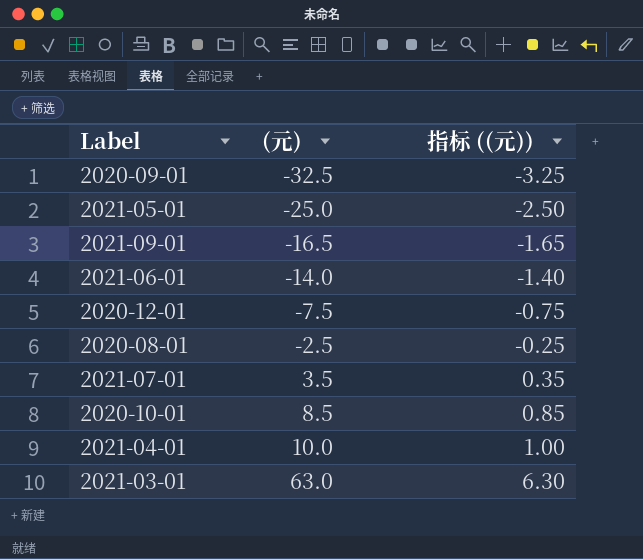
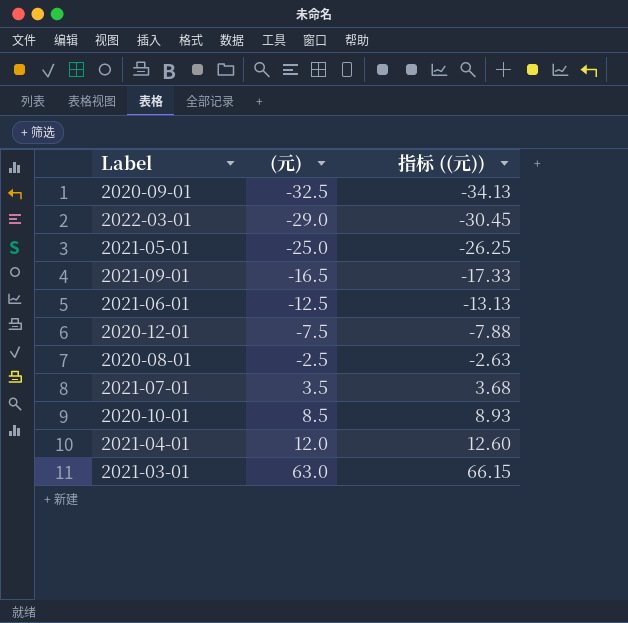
column 指标 ((元)) | formula: [(元)] * 0.1 -> [(元)] * 1.05
row 2022-03-01: none -> -29.0 | -30.45
2021-06-01 | (元): -14.0 -> -12.5
2021-04-01 | (元): 10.0 -> 12.0

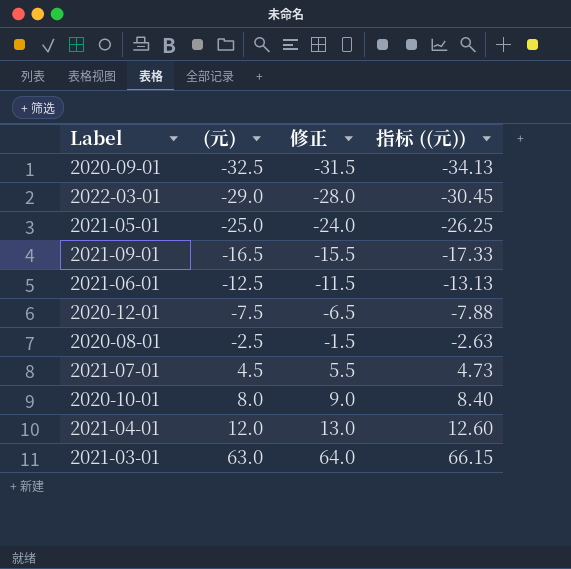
column 修正 | formula: none -> [(元)] + 1
2021-07-01 | (元): 3.5 -> 4.5
2021-07-01 | 指标 ((元)): 3.68 -> 4.73
2020-10-01 | (元): 8.5 -> 8.0
2020-10-01 | 指标 ((元)): 8.93 -> 8.40

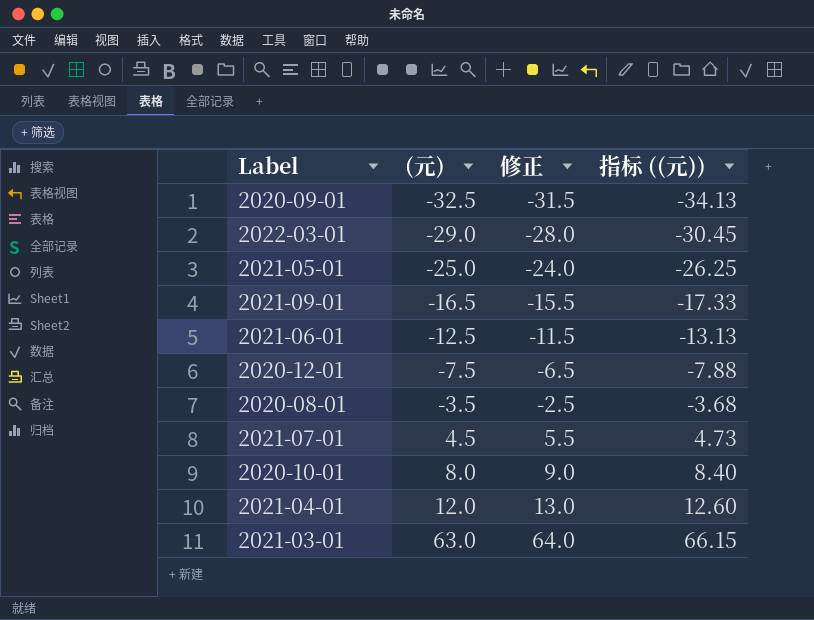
2020-08-01 | (元): -2.5 -> -3.5
2020-08-01 | 修正: -1.5 -> -2.5
2020-08-01 | 指标 ((元)): -2.63 -> -3.68

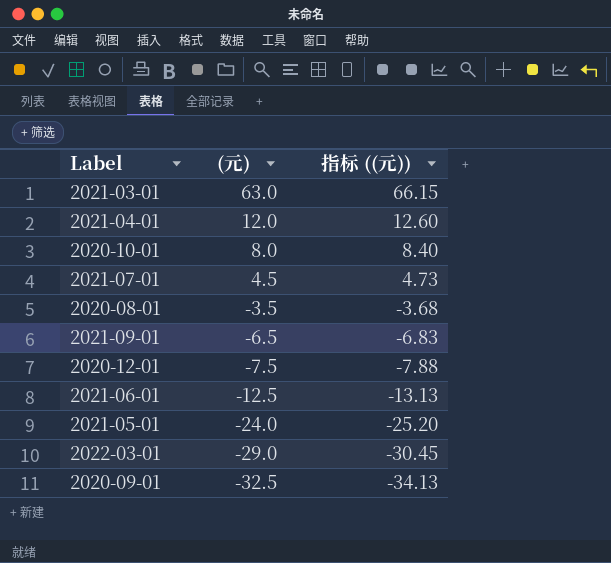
row order: (元) ascending -> (元) descending
column 修正 | formula: [(元)] + 1 -> none
2021-09-01 | (元): -16.5 -> -6.5
2021-09-01 | 指标 ((元)): -17.33 -> -6.83
2021-05-01 | (元): -25.0 -> -24.0
2021-05-01 | 指标 ((元)): -26.25 -> -25.20

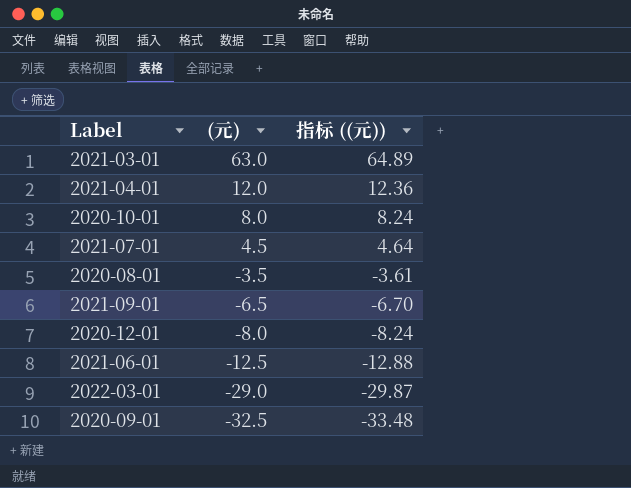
column 指标 ((元)) | formula: [(元)] * 1.05 -> [(元)] * 1.03
row 2021-05-01: -24.0 | -25.20 -> none
2020-12-01 | (元): -7.5 -> -8.0

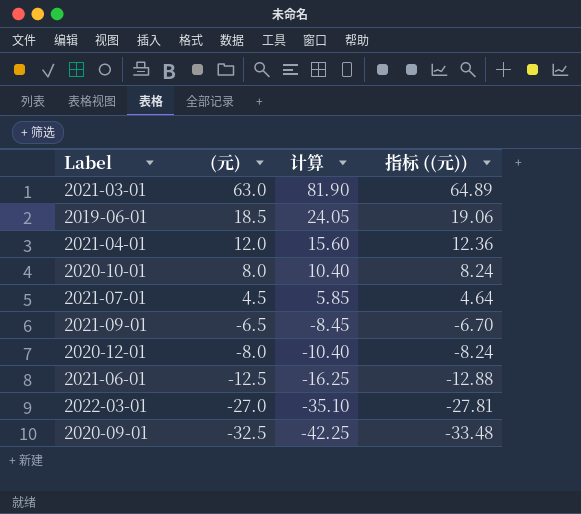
column 计算 | formula: none -> [(元)] * 1.3
row 2020-08-01: -3.5 | -3.61 -> none
row 2019-06-01: none -> 18.5 | 24.05 | 19.06
2022-03-01 | (元): -29.0 -> -27.0
2022-03-01 | 指标 ((元)): -29.87 -> -27.81

